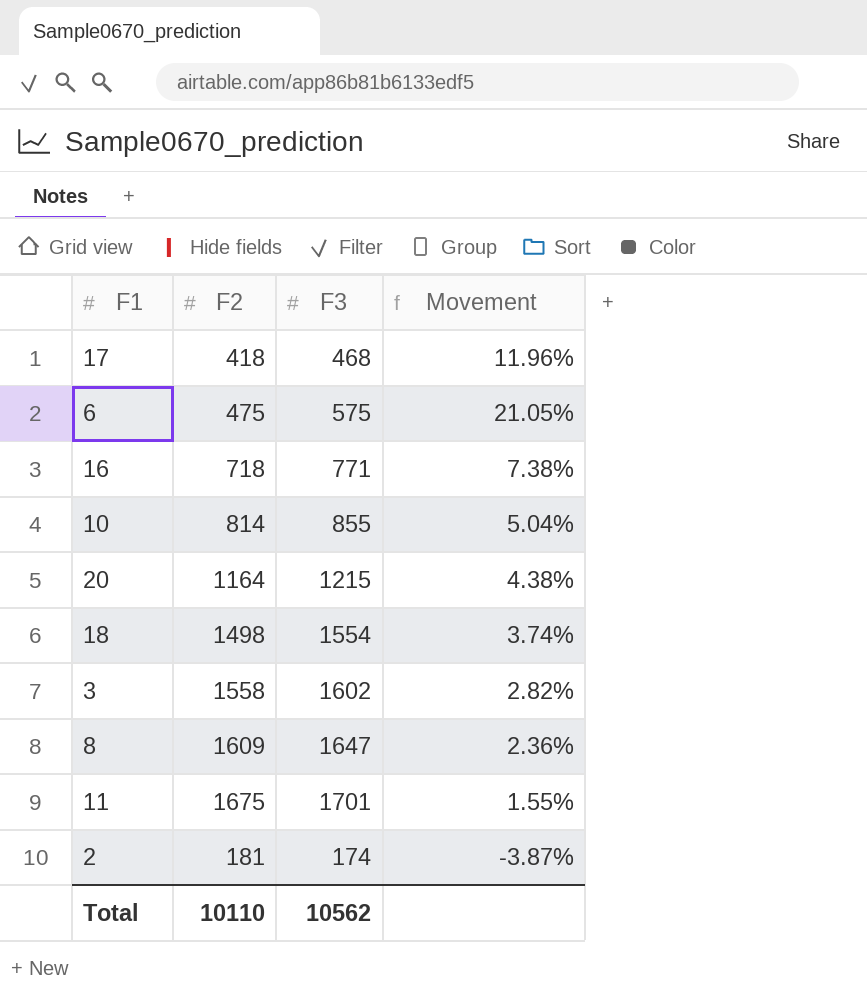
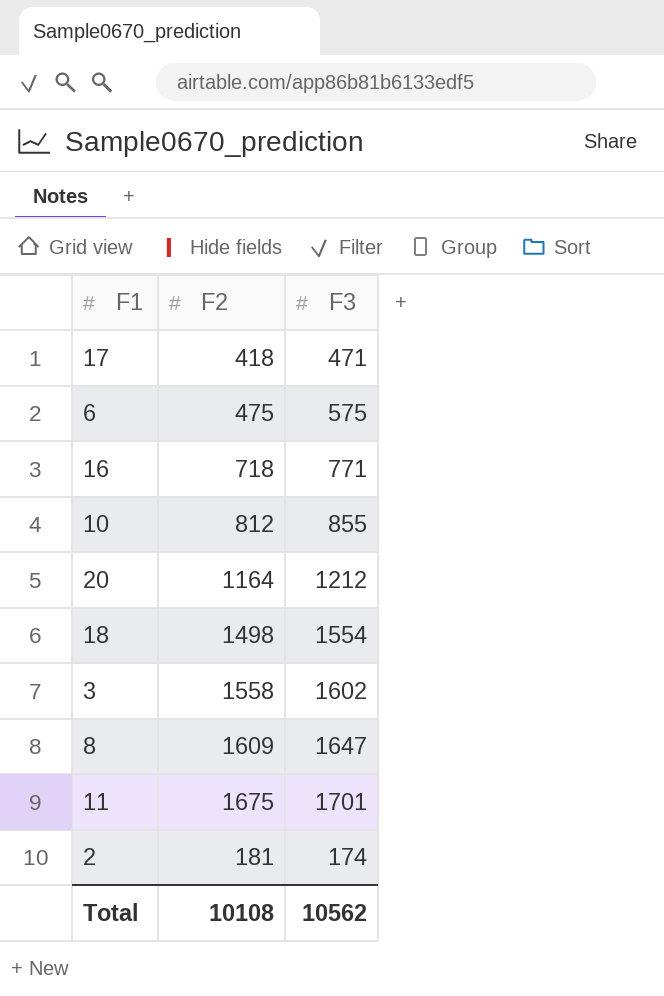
column Movement | formula: ([F3] - [F2]) / [F2] -> none
17 | F3: 468 -> 471
10 | F2: 814 -> 812
20 | F3: 1215 -> 1212
Total | F2: 10110 -> 10108

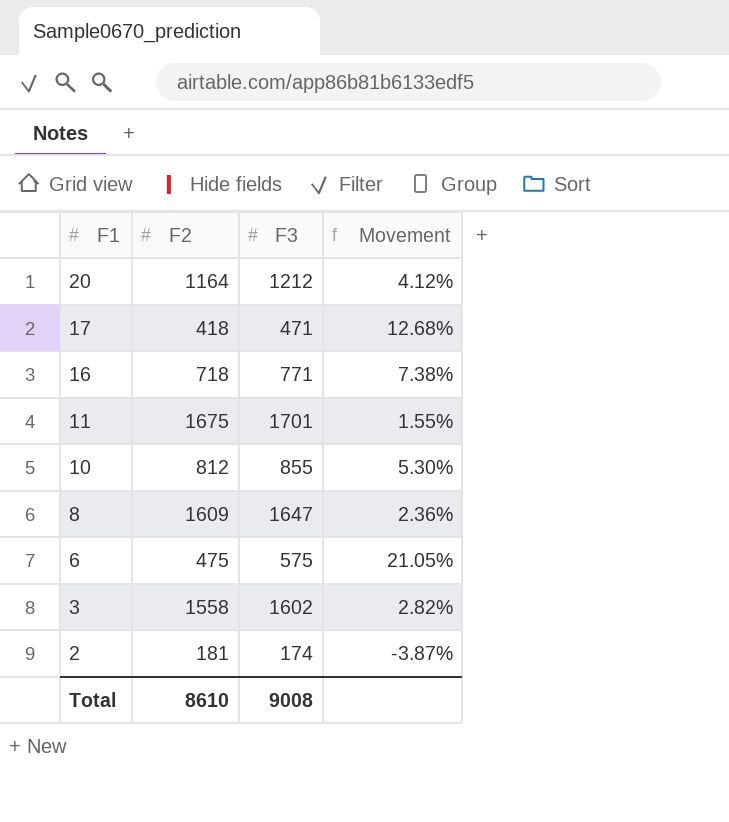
row order: none -> F1 descending
column Movement | formula: none -> ([F3] - [F2]) / [F2]
row 18: 1498 | 1554 -> none
Total | F2: 10108 -> 8610
Total | F3: 10562 -> 9008

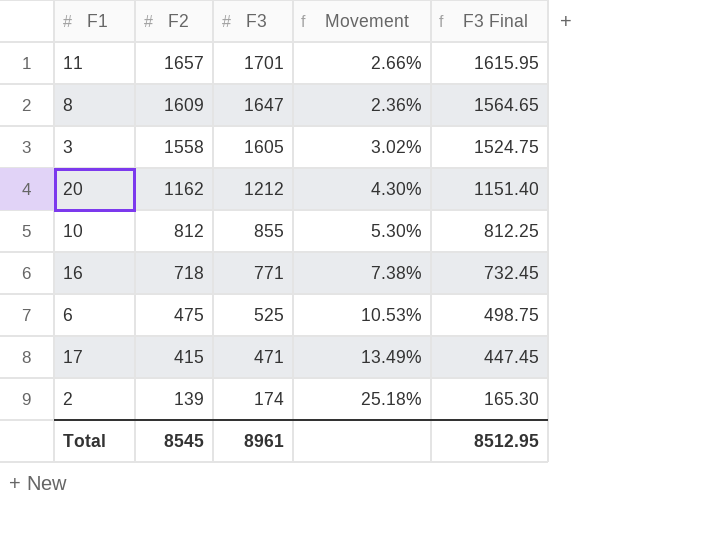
row order: F1 descending -> F2 descending
column F3 Final | formula: none -> [F3] * 0.95
11 | F2: 1675 -> 1657
11 | Movement: 1.55% -> 2.66%
3 | F3: 1602 -> 1605
3 | Movement: 2.82% -> 3.02%
20 | F2: 1164 -> 1162
20 | Movement: 4.12% -> 4.30%
6 | F3: 575 -> 525
6 | Movement: 21.05% -> 10.53%
17 | F2: 418 -> 415
17 | Movement: 12.68% -> 13.49%
2 | F2: 181 -> 139
2 | Movement: -3.87% -> 25.18%
Total | F2: 8610 -> 8545
Total | F3: 9008 -> 8961

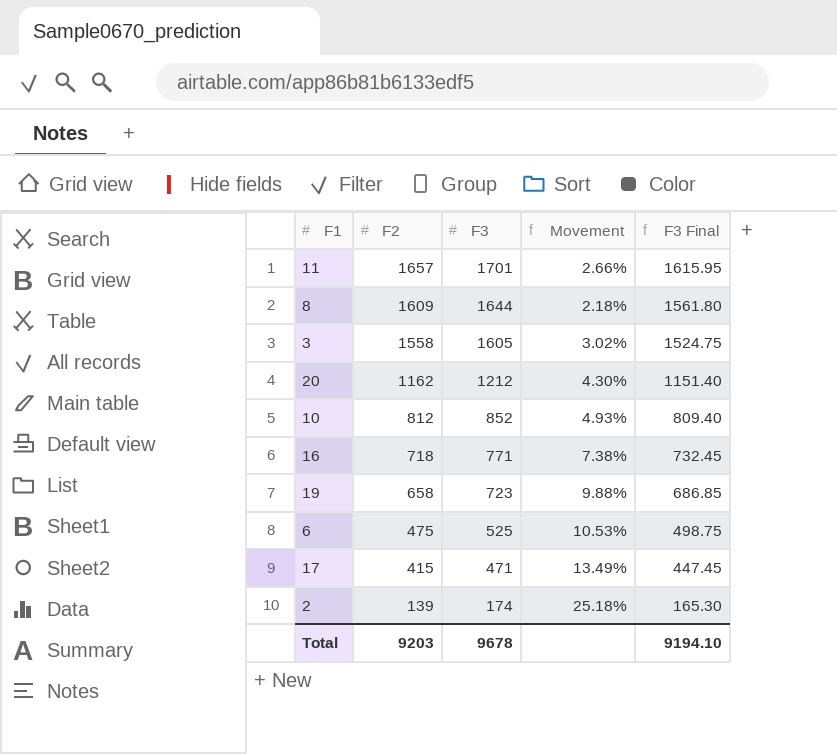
8 | F3: 1647 -> 1644
8 | Movement: 2.36% -> 2.18%
8 | F3 Final: 1564.65 -> 1561.80
10 | F3: 855 -> 852
10 | Movement: 5.30% -> 4.93%
10 | F3 Final: 812.25 -> 809.40
row 19: none -> 658 | 723 | 9.88% | 686.85
Total | F2: 8545 -> 9203
Total | F3: 8961 -> 9678
Total | F3 Final: 8512.95 -> 9194.10

